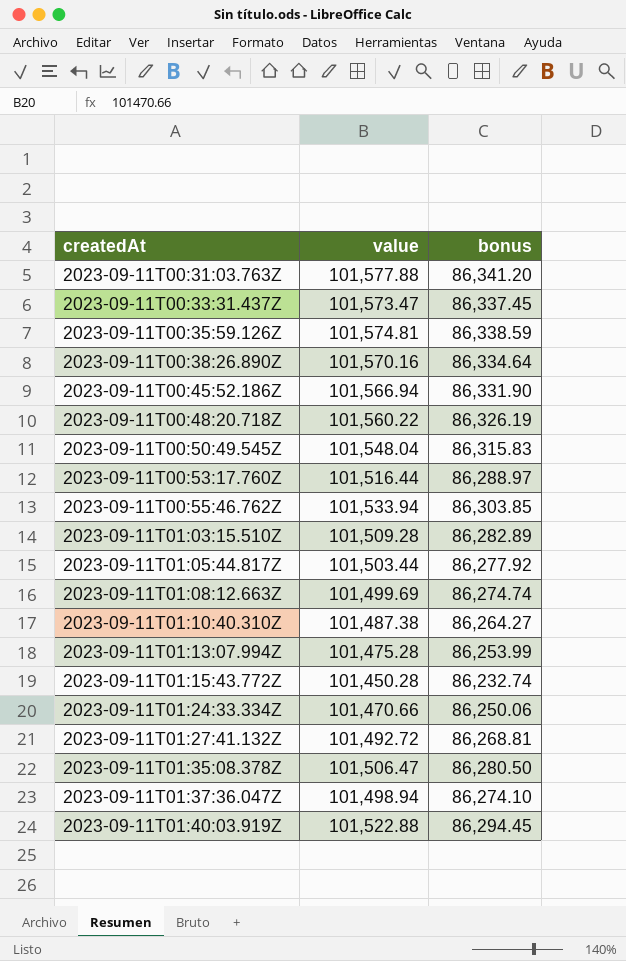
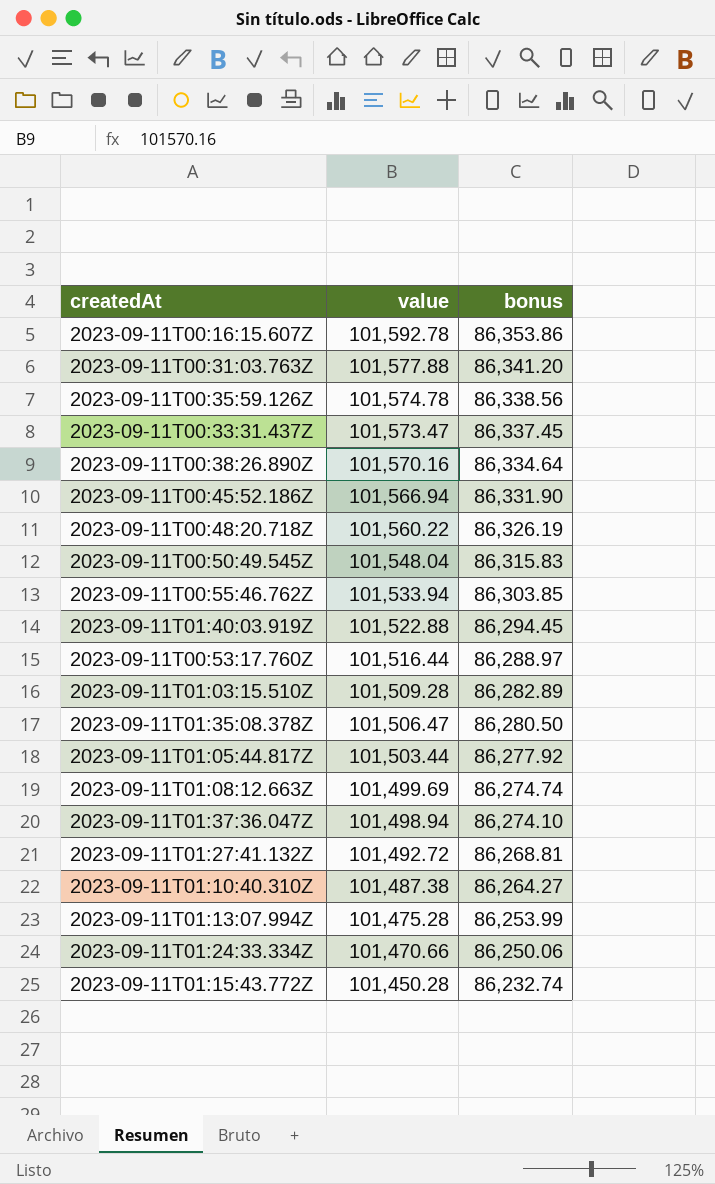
row order: createdAt ascending -> value descending
row 2023-09-11T00:16:15.607Z: none -> 101,592.78 | 86,353.86
2023-09-11T00:35:59.126Z | value: 101,574.81 -> 101,574.78
2023-09-11T00:35:59.126Z | bonus: 86,338.59 -> 86,338.56

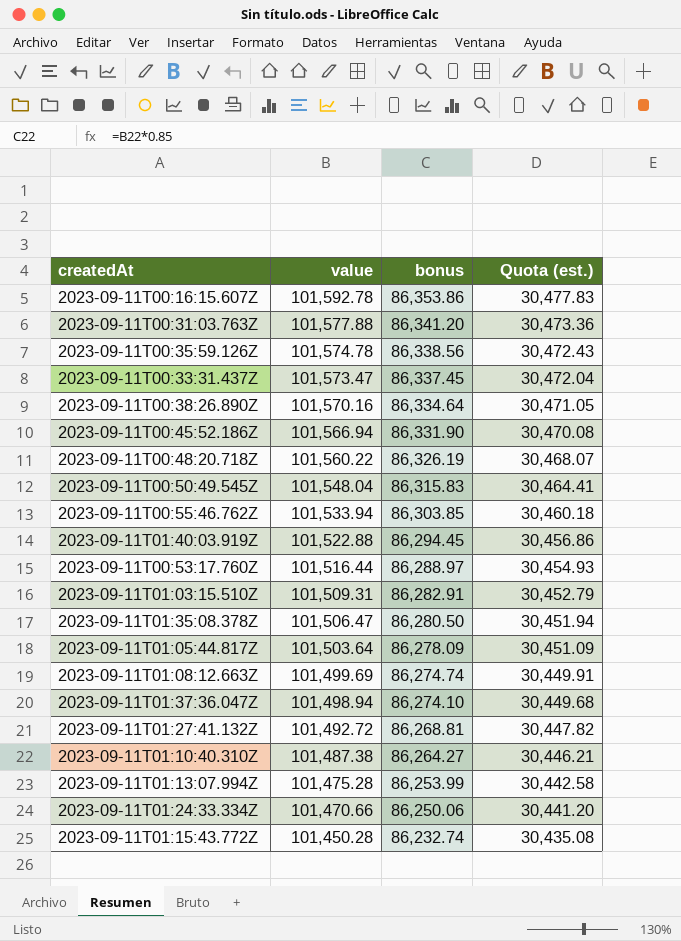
column Quota (est.) | formula: none -> [value] * 0.3
2023-09-11T01:03:15.510Z | value: 101,509.28 -> 101,509.31
2023-09-11T01:03:15.510Z | bonus: 86,282.89 -> 86,282.91
2023-09-11T01:05:44.817Z | value: 101,503.44 -> 101,503.64
2023-09-11T01:05:44.817Z | bonus: 86,277.92 -> 86,278.09

